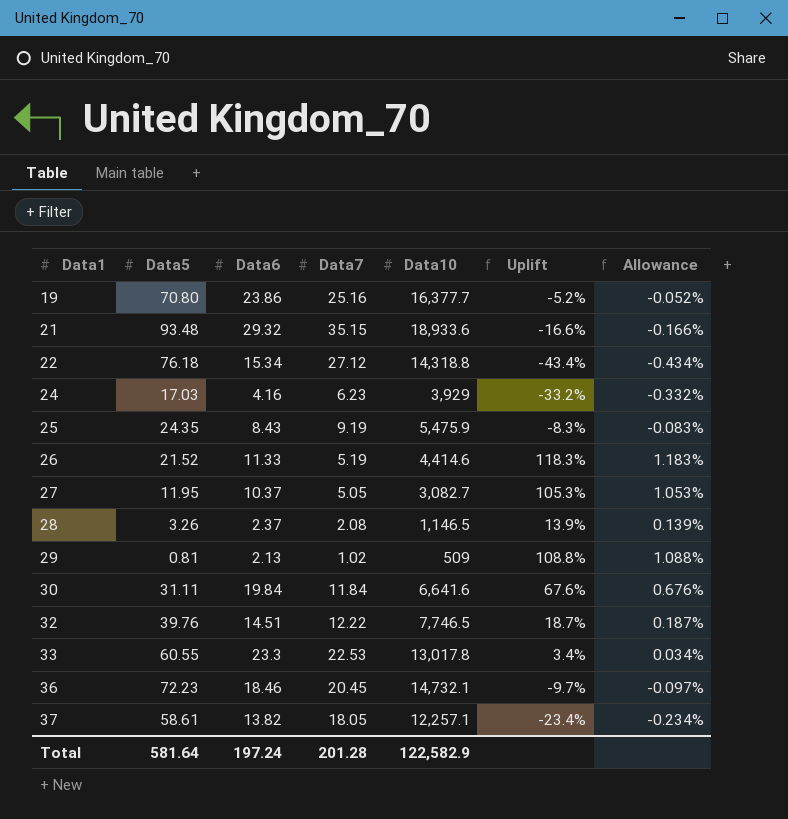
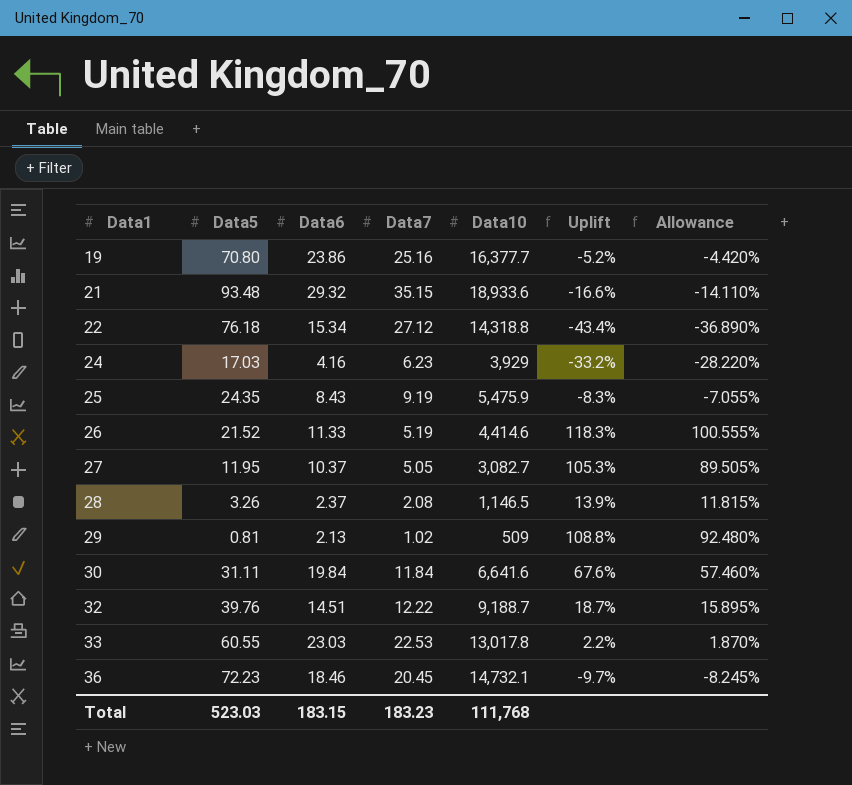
column Allowance | formula: [Uplift] * 0.01 -> [Uplift] * 0.85
row 37: 58.61 | 13.82 | 18.05 | 12,257.1 | -23.4% | -0.234% -> none
32 | Data10: 7,746.5 -> 9,188.7
33 | Data6: 23.3 -> 23.03
33 | Uplift: 3.4% -> 2.2%
Total | Data5: 581.64 -> 523.03
Total | Data6: 197.24 -> 183.15
Total | Data7: 201.28 -> 183.23
Total | Data10: 122,582.9 -> 111,768

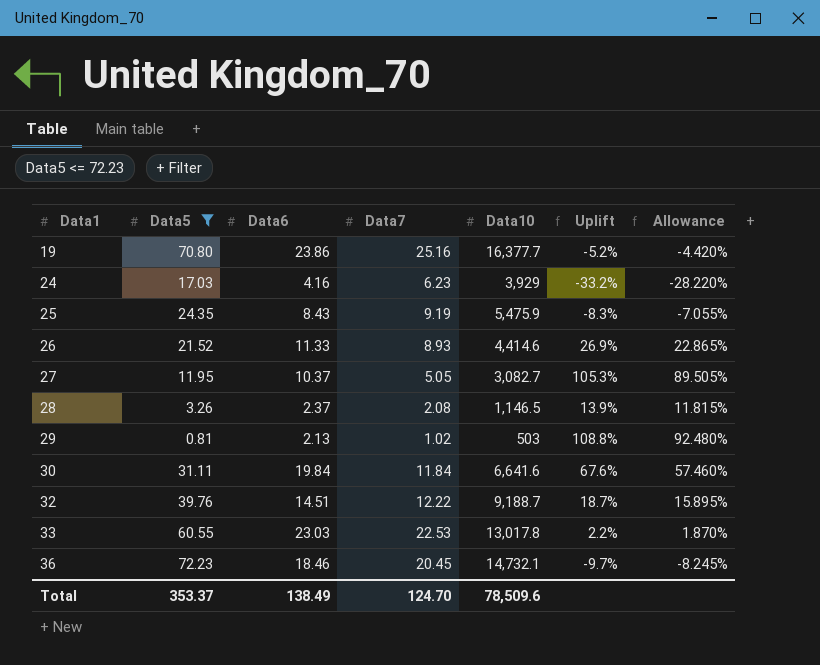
filter: none -> Data5 <= 72.23
26 | Data7: 5.19 -> 8.93
26 | Uplift: 118.3% -> 26.9%
26 | Allowance: 100.555% -> 22.865%
29 | Data10: 509 -> 503
Total | Data5: 523.03 -> 353.37
Total | Data6: 183.15 -> 138.49
Total | Data7: 183.23 -> 124.70
Total | Data10: 111,768 -> 78,509.6

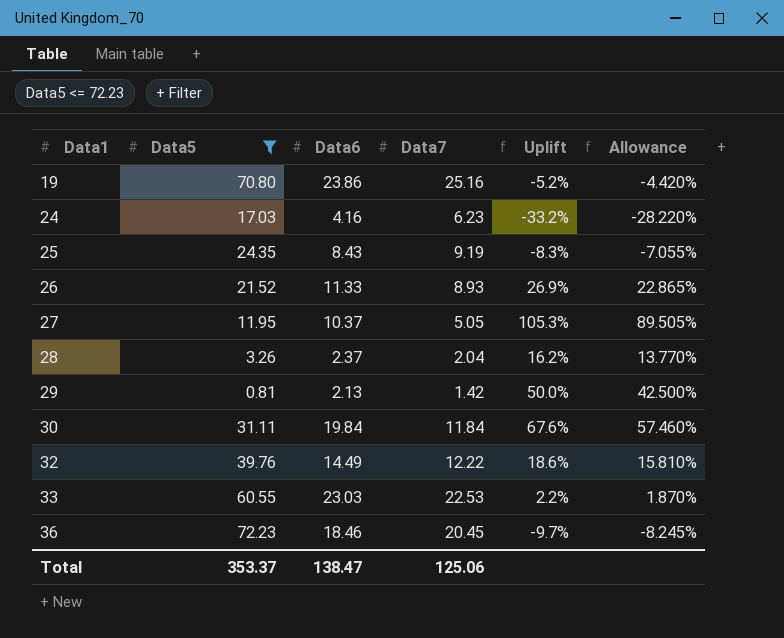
column Data10 | position: 5 -> none
28 | Data7: 2.08 -> 2.04
28 | Uplift: 13.9% -> 16.2%
28 | Allowance: 11.815% -> 13.770%
29 | Data7: 1.02 -> 1.42
29 | Uplift: 108.8% -> 50.0%
29 | Allowance: 92.480% -> 42.500%
32 | Data6: 14.51 -> 14.49
32 | Uplift: 18.7% -> 18.6%
32 | Allowance: 15.895% -> 15.810%
Total | Data6: 138.49 -> 138.47
Total | Data7: 124.70 -> 125.06

